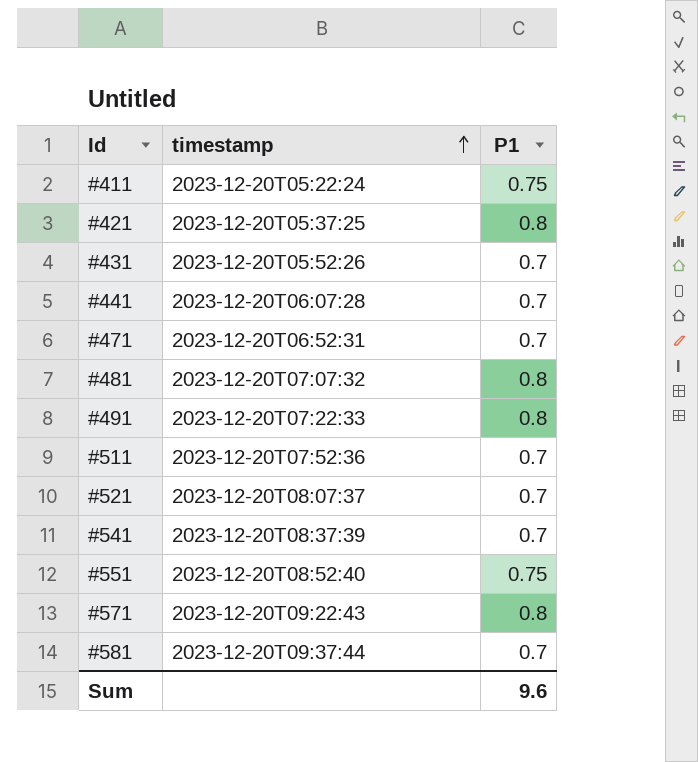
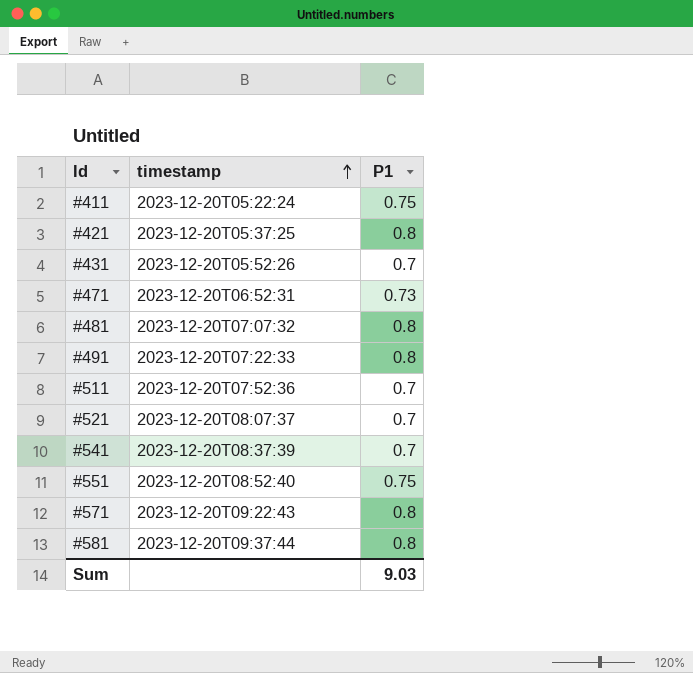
row #441: 2023-12-20T06:07:28 | 0.7 -> none
#471 | P1: 0.7 -> 0.73
#581 | P1: 0.7 -> 0.8
Sum | P1: 9.6 -> 9.03

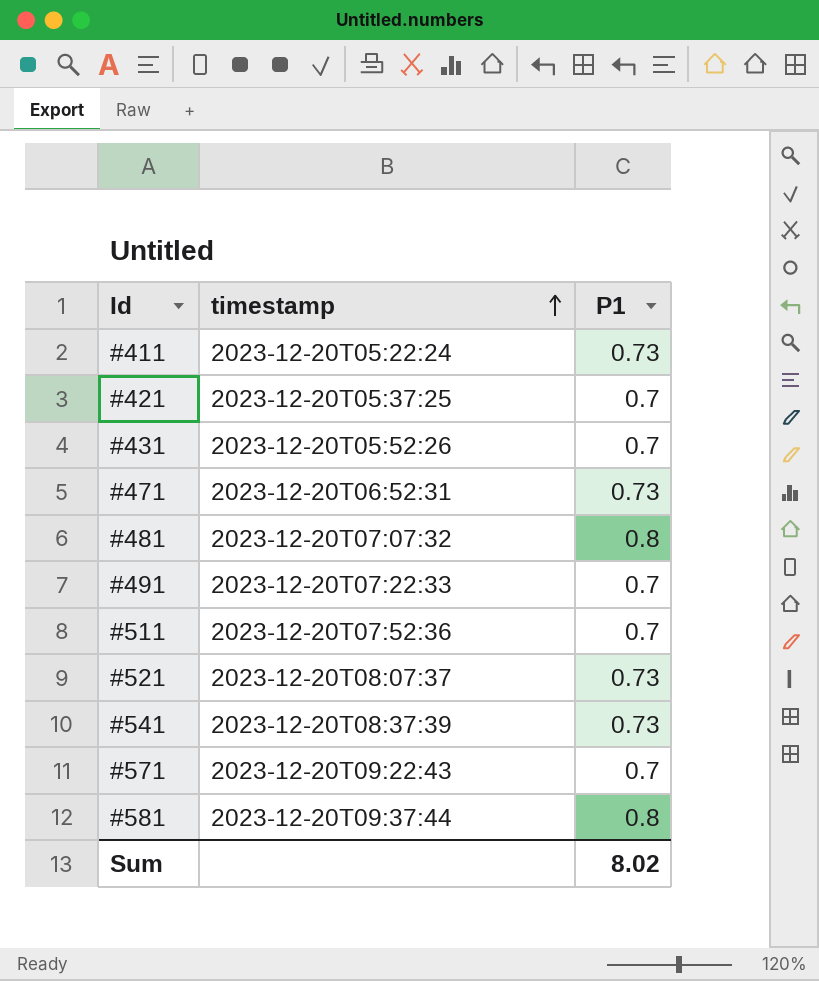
row #551: 2023-12-20T08:52:40 | 0.75 -> none
#411 | P1: 0.75 -> 0.73
#421 | P1: 0.8 -> 0.7
#491 | P1: 0.8 -> 0.7
#521 | P1: 0.7 -> 0.73
#541 | P1: 0.7 -> 0.73
#571 | P1: 0.8 -> 0.7
Sum | P1: 9.03 -> 8.02

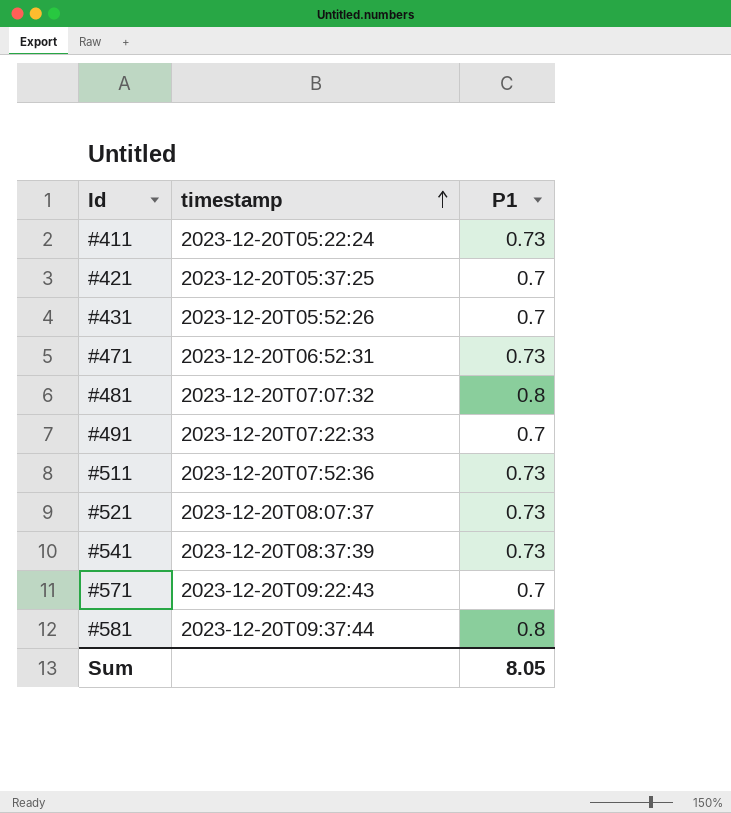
#511 | P1: 0.7 -> 0.73
Sum | P1: 8.02 -> 8.05

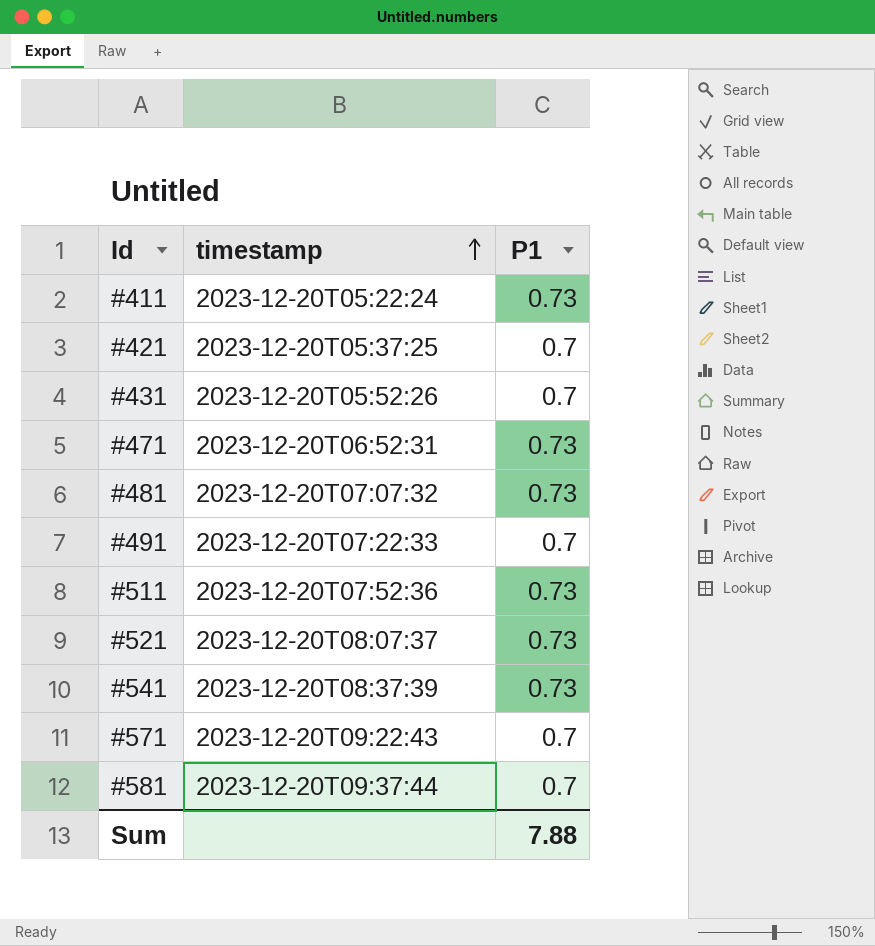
#481 | P1: 0.8 -> 0.73
#581 | P1: 0.8 -> 0.7
Sum | P1: 8.05 -> 7.88

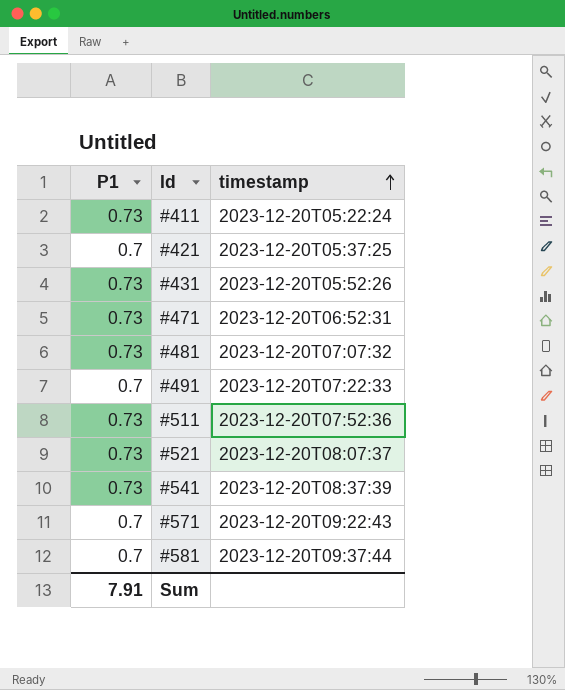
column P1 | position: 3 -> 1
#431 | P1: 0.7 -> 0.73
Sum | P1: 7.88 -> 7.91

